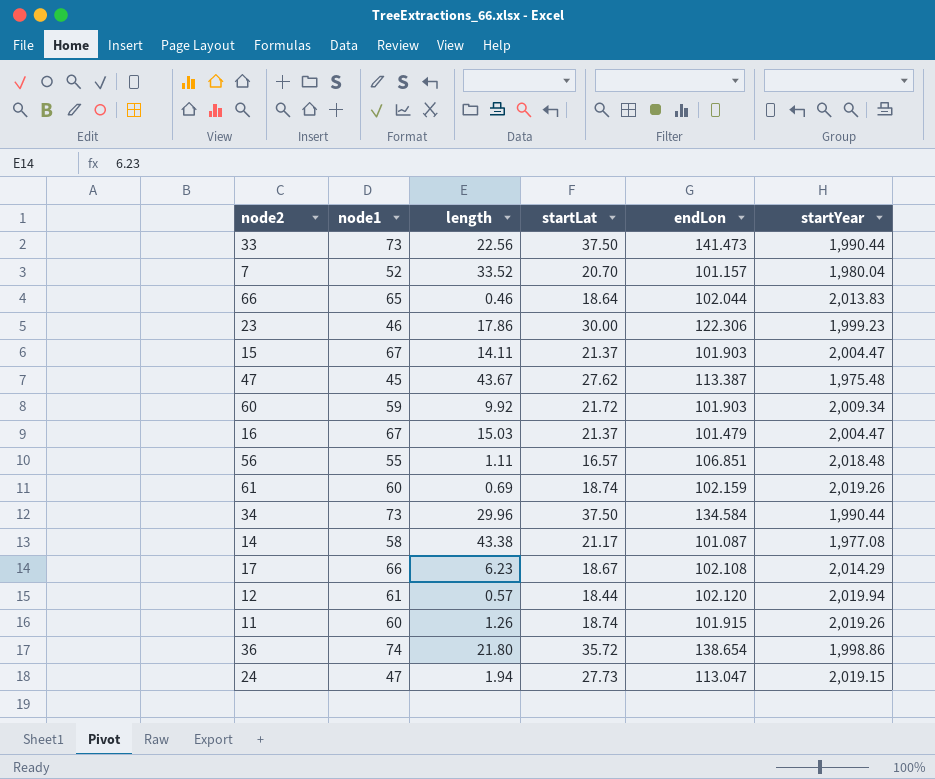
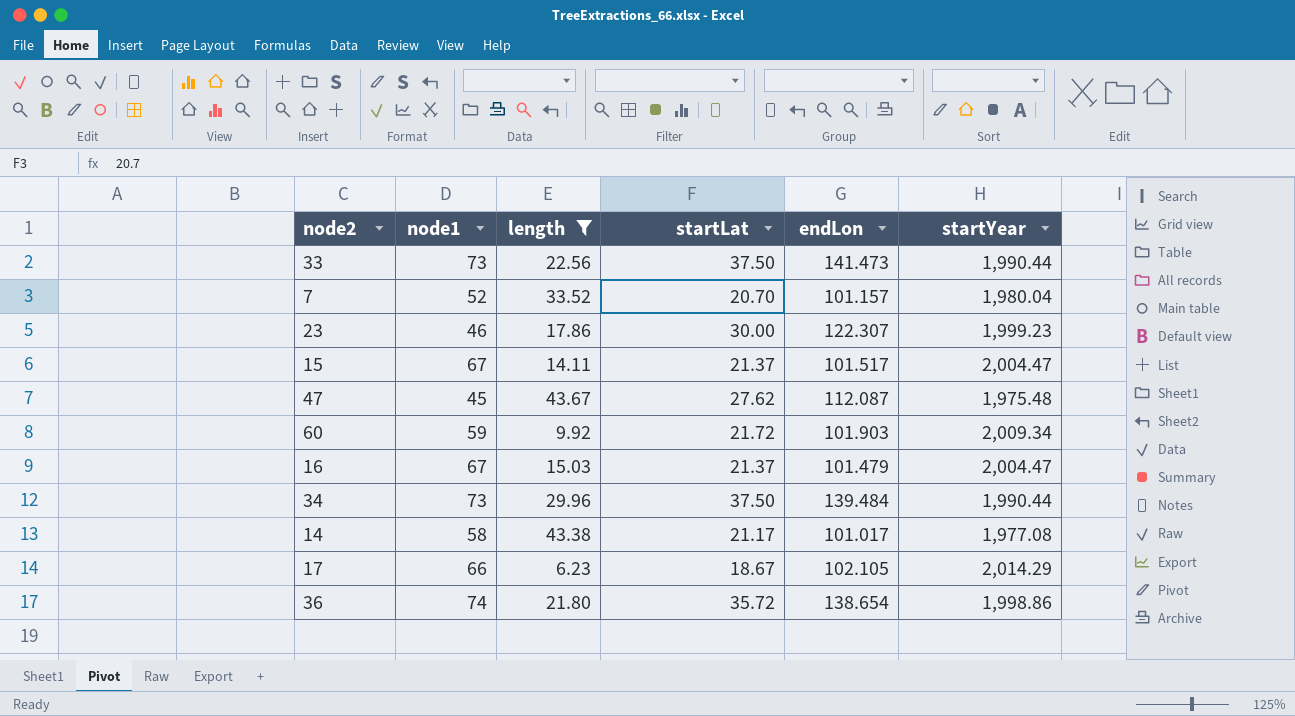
filter: none -> length >= 6.23
23 | endLon: 122.306 -> 122.307
15 | endLon: 101.903 -> 101.517
47 | endLon: 113.387 -> 112.087
34 | endLon: 134.584 -> 139.484
14 | endLon: 101.087 -> 101.017
17 | endLon: 102.108 -> 102.105

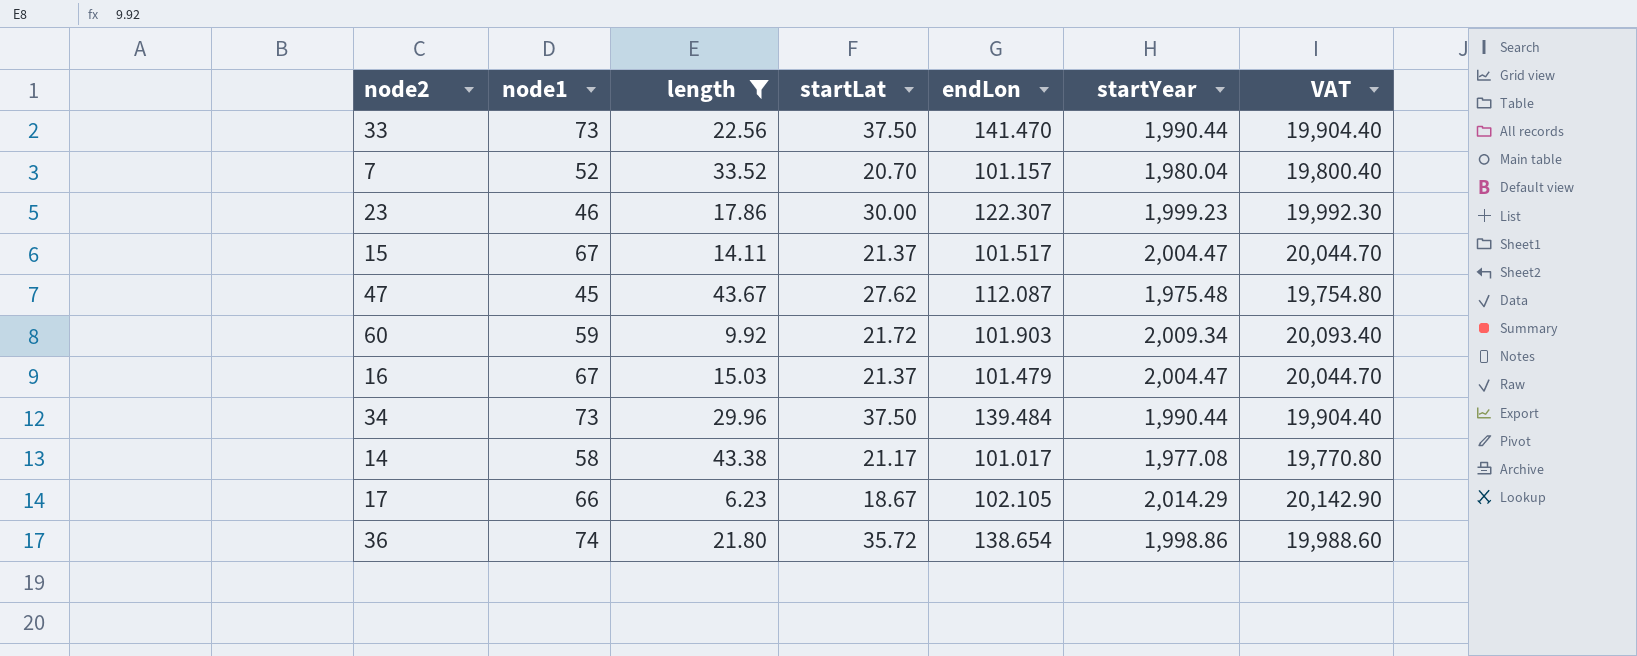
column VAT | formula: none -> [startYear] * 10
33 | endLon: 141.473 -> 141.470

